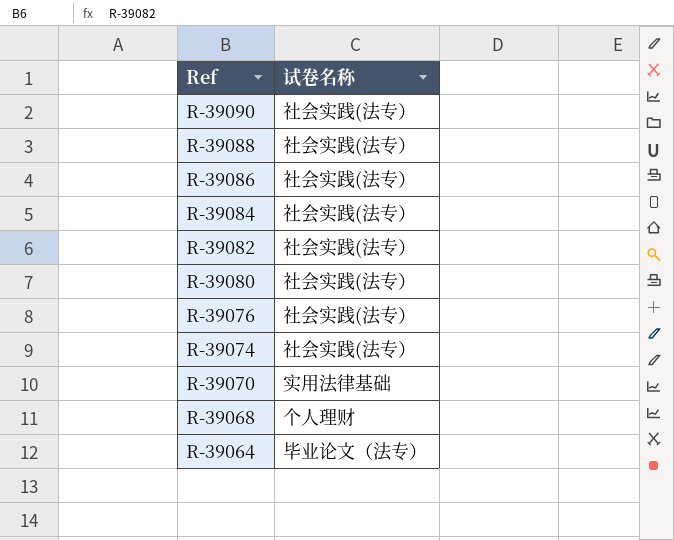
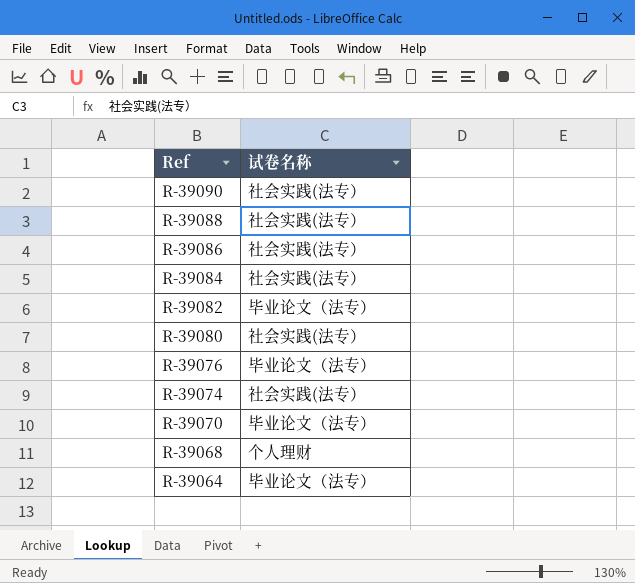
R-39082 | 试卷名称: 社会实践(法专） -> 毕业论文（法专）
R-39076 | 试卷名称: 社会实践(法专） -> 毕业论文（法专）
R-39070 | 试卷名称: 实用法律基础 -> 毕业论文（法专）

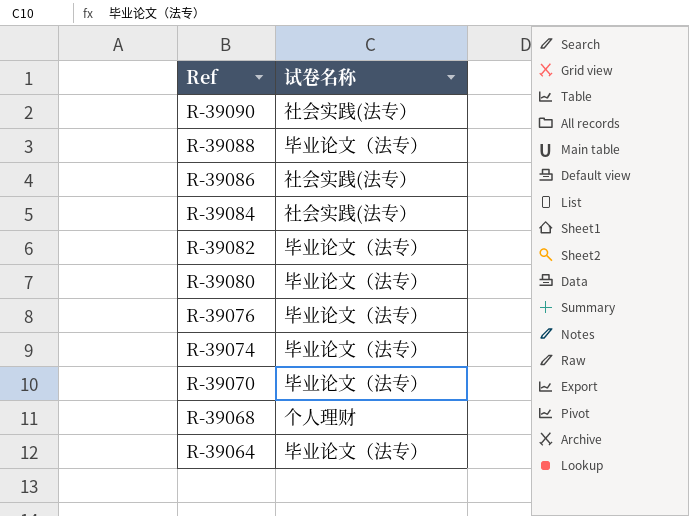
R-39088 | 试卷名称: 社会实践(法专） -> 毕业论文（法专）
R-39080 | 试卷名称: 社会实践(法专） -> 毕业论文（法专）
R-39074 | 试卷名称: 社会实践(法专） -> 毕业论文（法专）

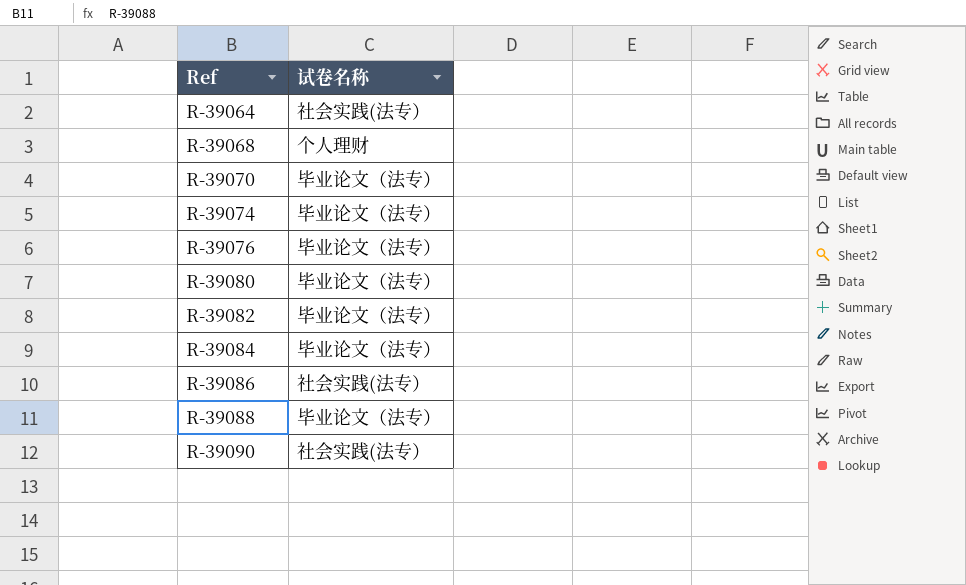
row order: Ref descending -> Ref ascending
R-39064 | 试卷名称: 毕业论文（法专） -> 社会实践(法专）
R-39084 | 试卷名称: 社会实践(法专） -> 毕业论文（法专）

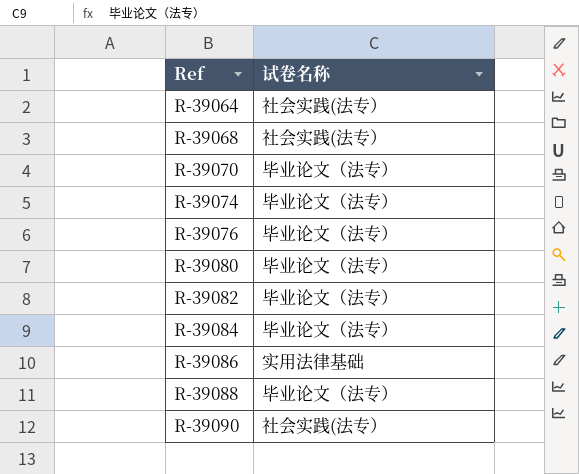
R-39068 | 试卷名称: 个人理财 -> 社会实践(法专）
R-39086 | 试卷名称: 社会实践(法专） -> 实用法律基础

